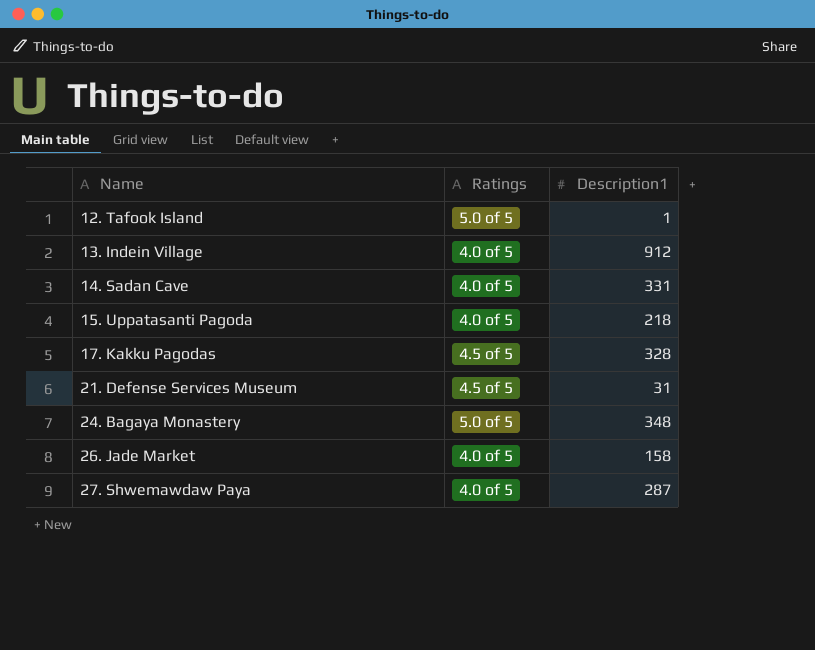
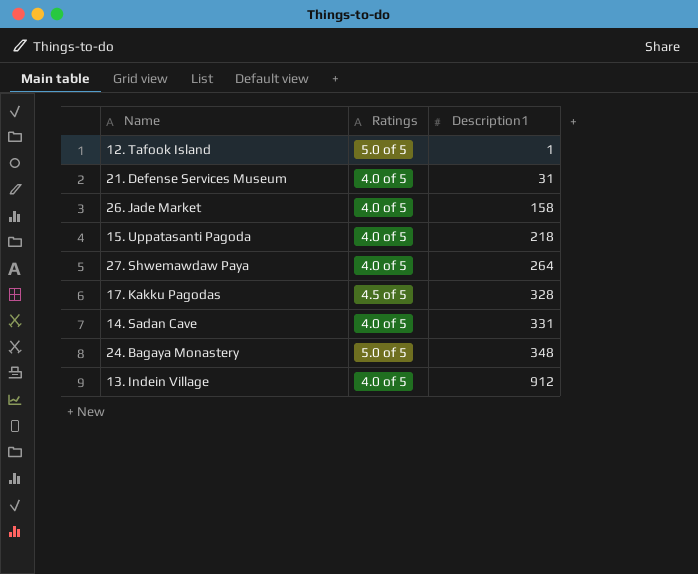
row order: Name ascending -> Description1 ascending
21. Defense Services Museum | Ratings: 4.5 of 5 -> 4.0 of 5
27. Shwemawdaw Paya | Description1: 287 -> 264

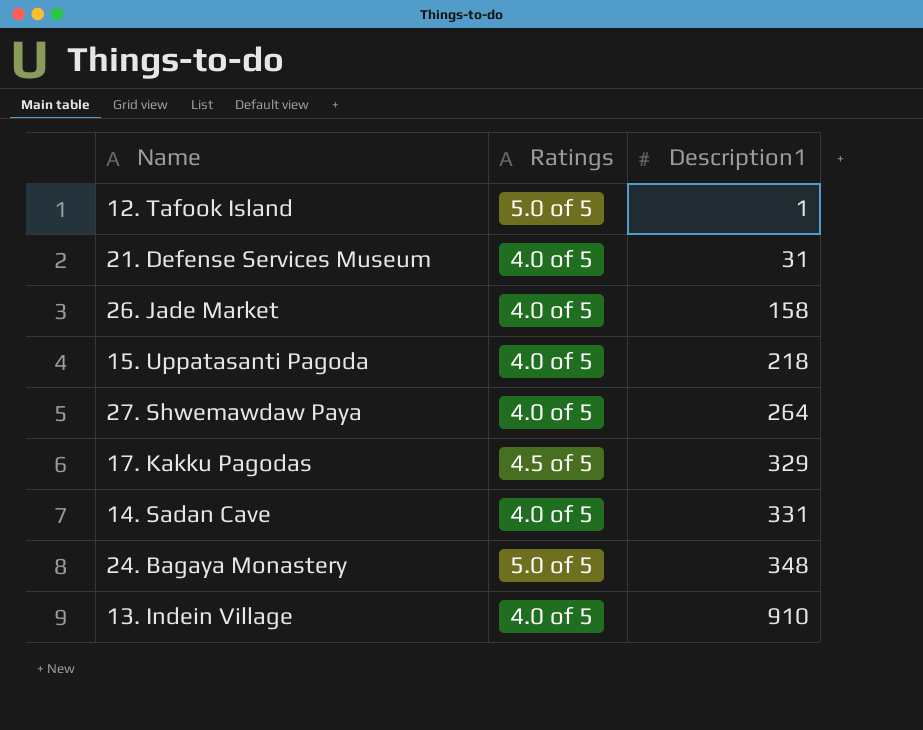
17. Kakku Pagodas | Description1: 328 -> 329
13. Indein Village | Description1: 912 -> 910

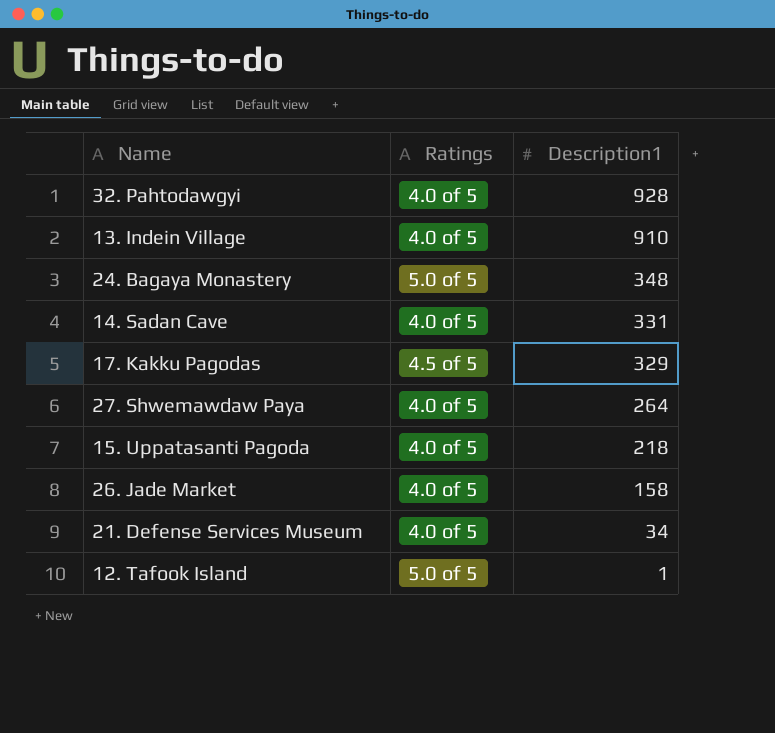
row order: Description1 ascending -> Description1 descending
row 32. Pahtodawgyi: none -> 4.0 of 5 | 928
21. Defense Services Museum | Description1: 31 -> 34

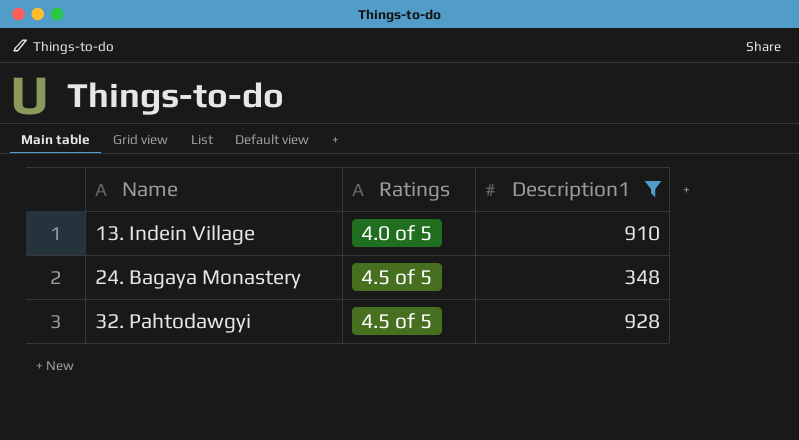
filter: none -> Description1 >= 348
row order: Description1 descending -> Name ascending
24. Bagaya Monastery | Ratings: 5.0 of 5 -> 4.5 of 5
32. Pahtodawgyi | Ratings: 4.0 of 5 -> 4.5 of 5

